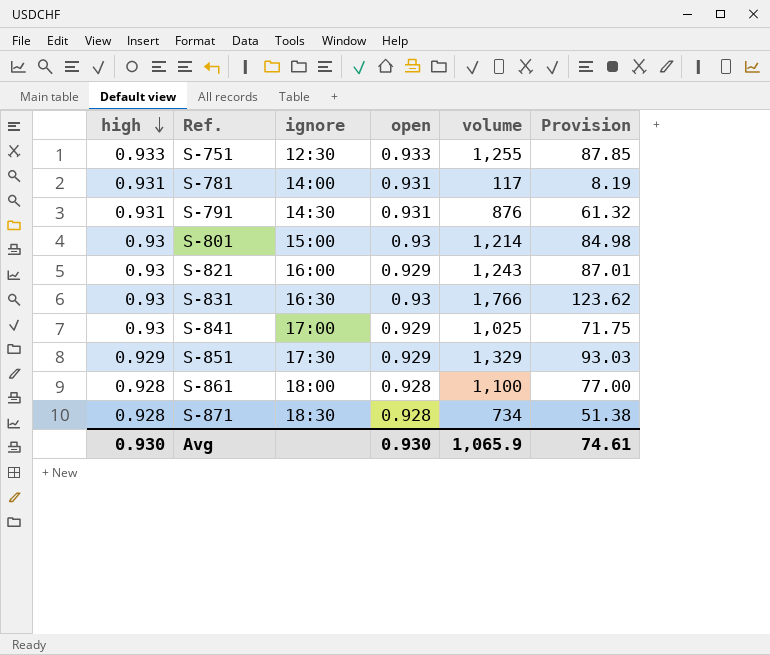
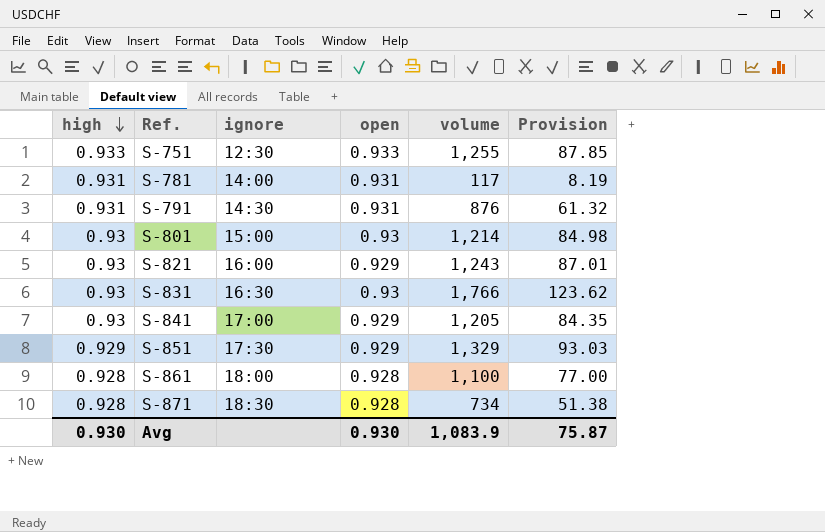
S-841 | volume: 1,025 -> 1,205
S-841 | Provision: 71.75 -> 84.35
Avg | volume: 1,065.9 -> 1,083.9
Avg | Provision: 74.61 -> 75.87

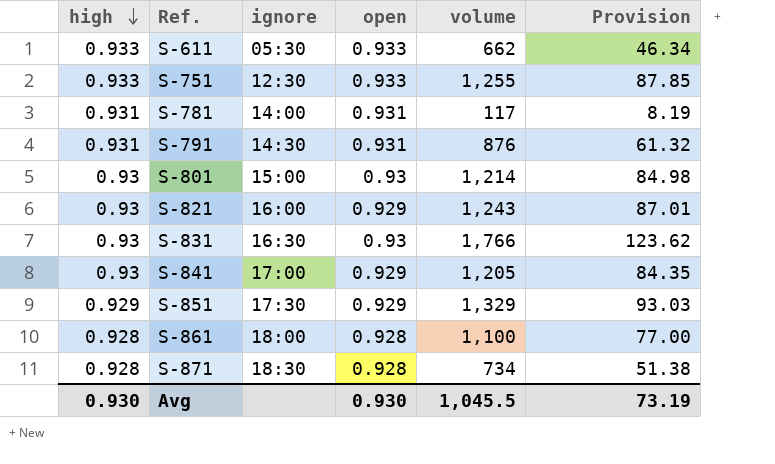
row S-611: none -> 0.933 | 05:30 | 0.933 | 662 | 46.34
Avg | volume: 1,083.9 -> 1,045.5
Avg | Provision: 75.87 -> 73.19

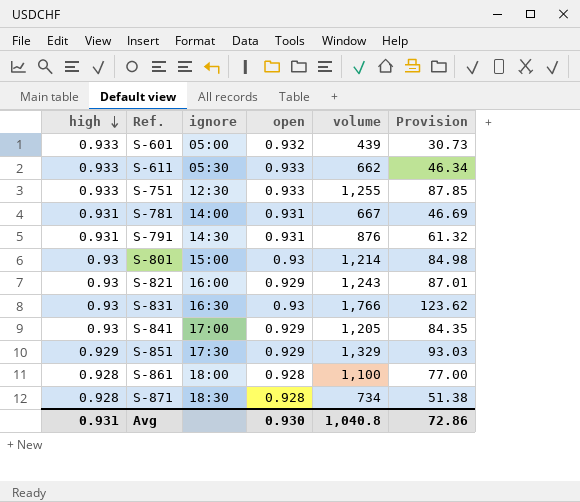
row S-601: none -> 0.933 | 05:00 | 0.932 | 439 | 30.73
S-781 | volume: 117 -> 667
S-781 | Provision: 8.19 -> 46.69
Avg | high: 0.930 -> 0.931
Avg | volume: 1,045.5 -> 1,040.8
Avg | Provision: 73.19 -> 72.86

